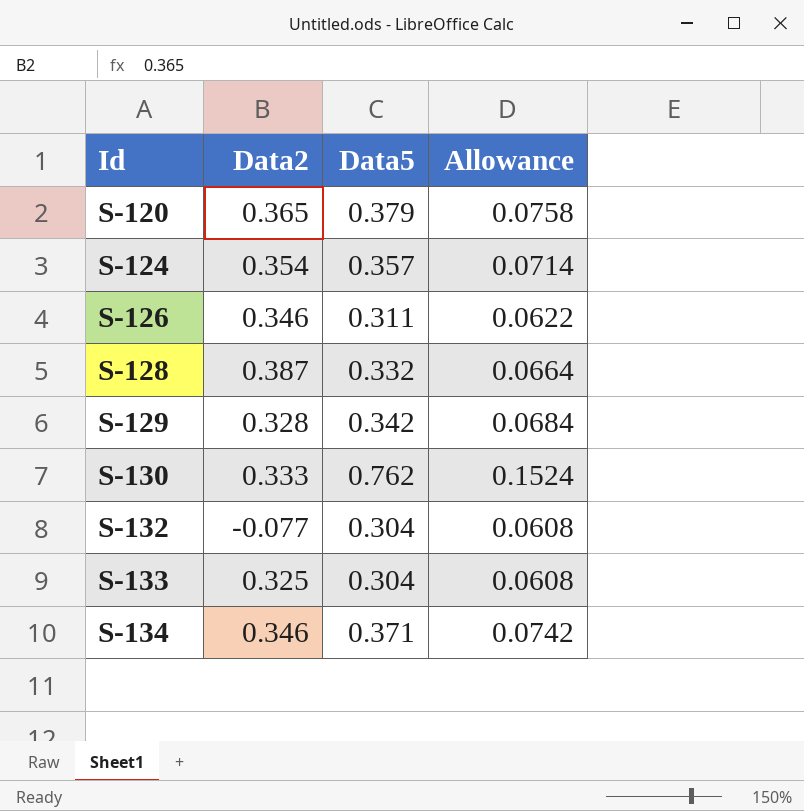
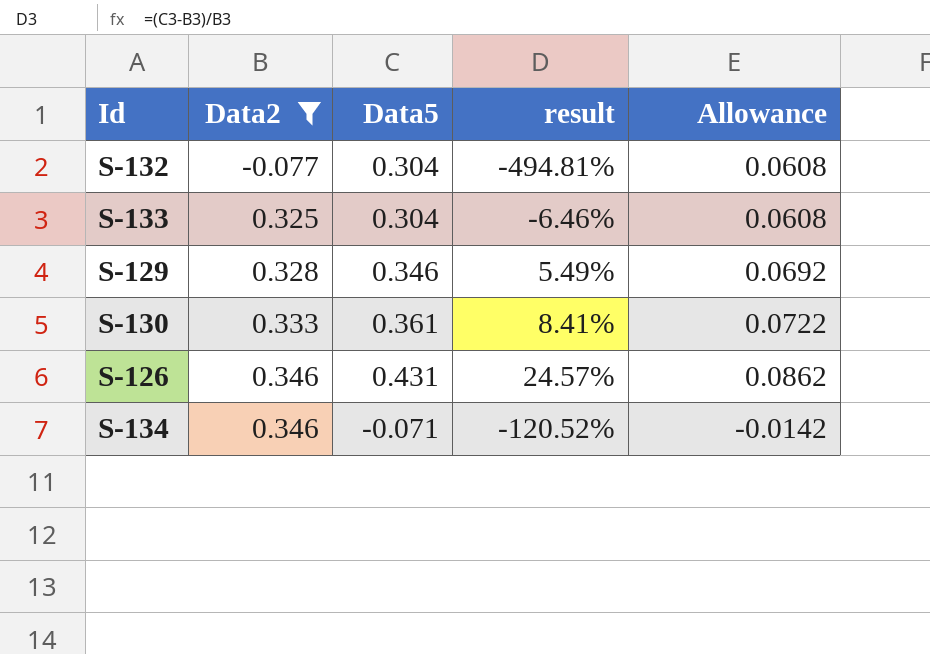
filter: none -> Data2 <= 0.346
row order: Id ascending -> Data2 ascending
column result | formula: none -> ([Data5] - [Data2]) / [Data2]
S-129 | Data5: 0.342 -> 0.346
S-129 | Allowance: 0.0684 -> 0.0692
S-130 | Data5: 0.762 -> 0.361
S-130 | Allowance: 0.1524 -> 0.0722
S-126 | Data5: 0.311 -> 0.431
S-126 | Allowance: 0.0622 -> 0.0862
S-134 | Data5: 0.371 -> -0.071
S-134 | Allowance: 0.0742 -> -0.0142

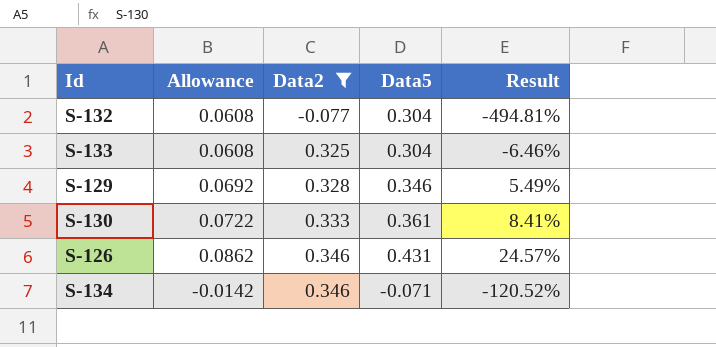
column Allowance | position: 5 -> 2
column name: result -> Result

